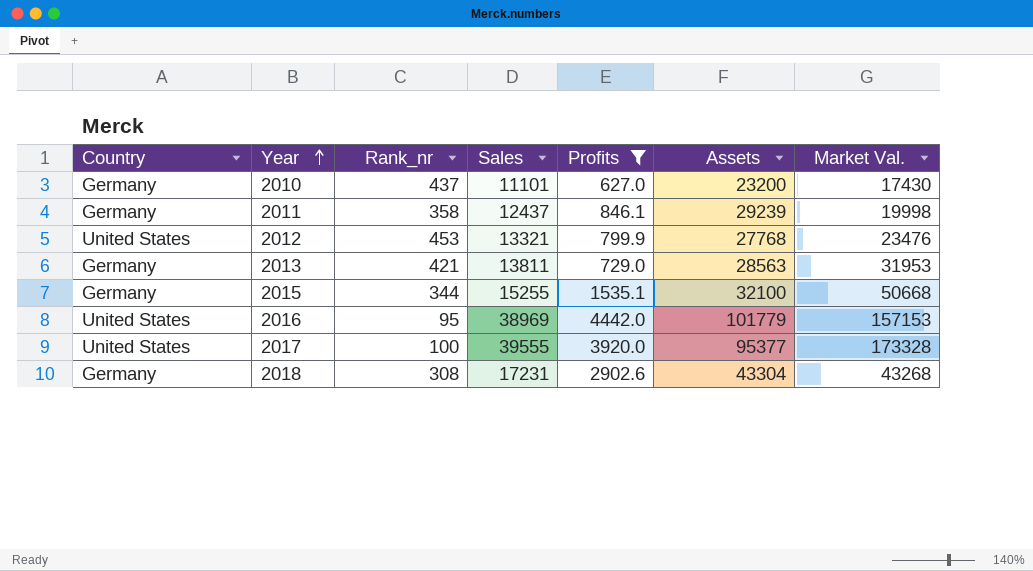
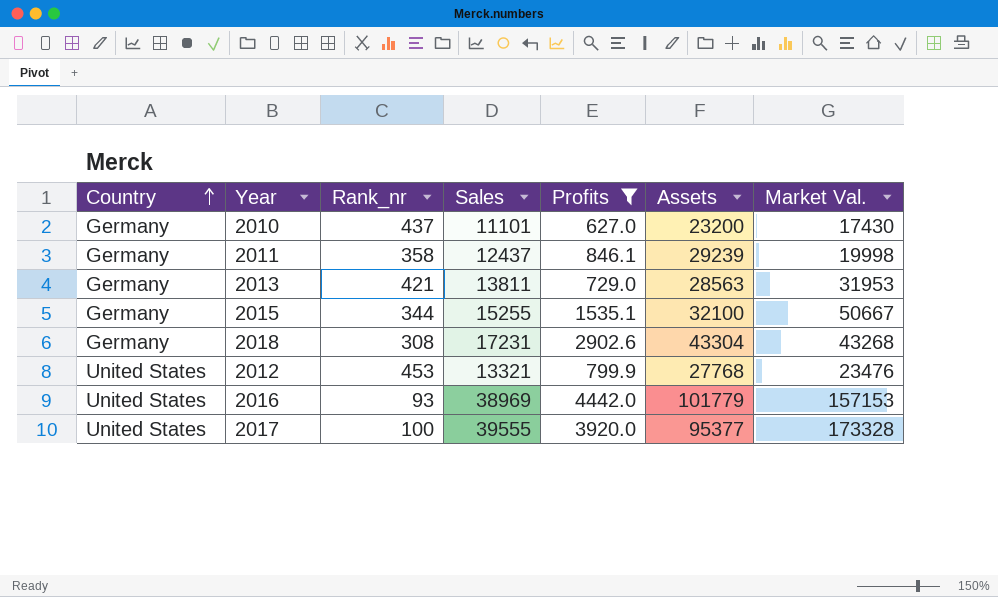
row order: Year ascending -> Country ascending
2015 | Market Val.: 50668 -> 50667
2016 | Rank_nr: 95 -> 93

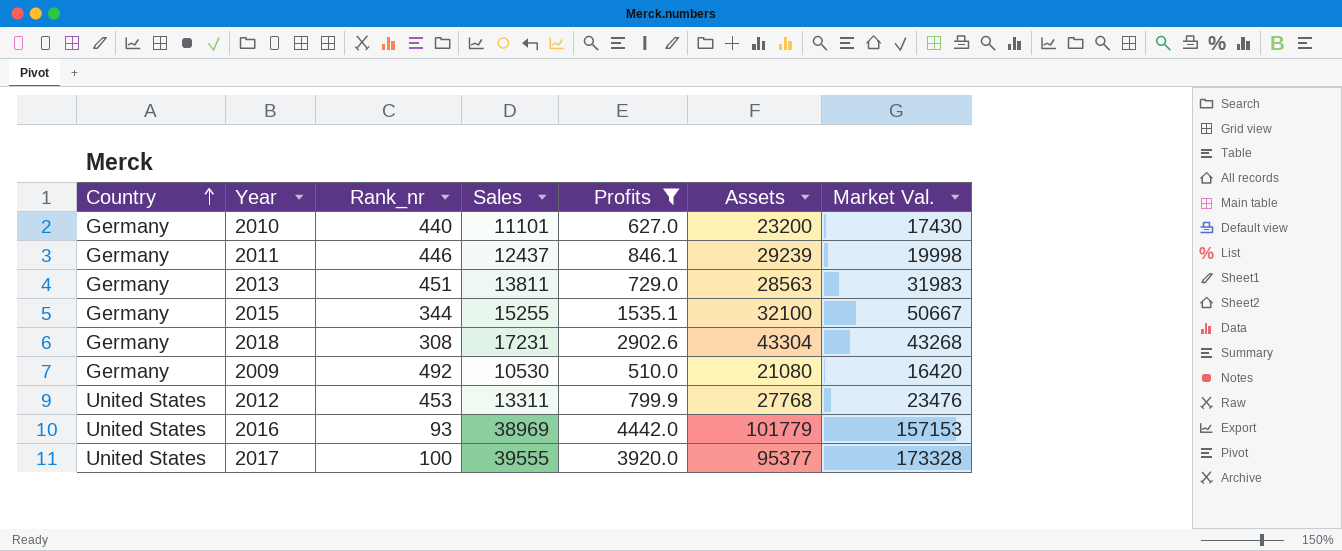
2010 | Rank_nr: 437 -> 440
2011 | Rank_nr: 358 -> 446
2013 | Rank_nr: 421 -> 451
2013 | Market Val.: 31953 -> 31983
row 2009: none -> Germany | 492 | 10530 | 510.0 | 21080 | 16420
2012 | Sales: 13321 -> 13311

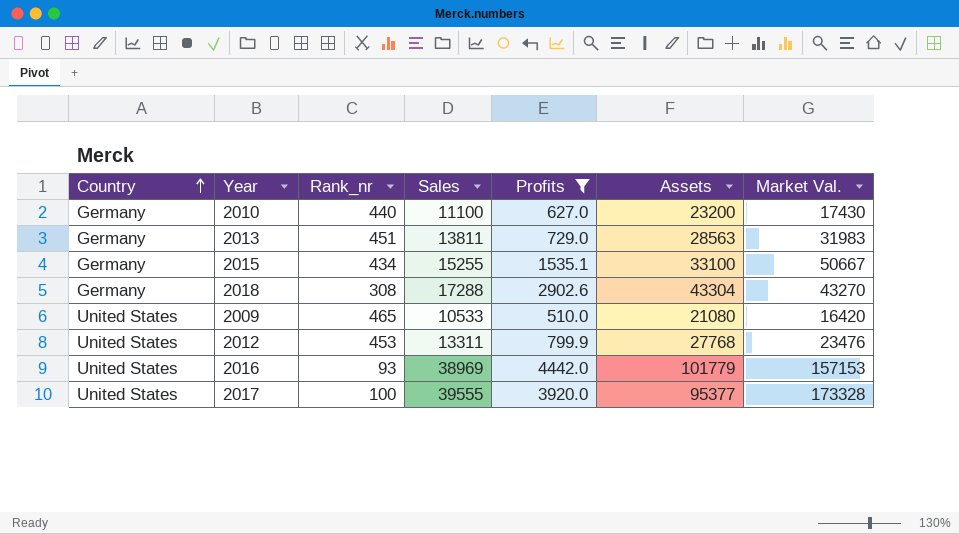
row 2011: Germany | 446 | 12437 | 846.1 | 29239 | 19998 -> none
2010 | Sales: 11101 -> 11100
2015 | Rank_nr: 344 -> 434
2015 | Assets: 32100 -> 33100
2018 | Sales: 17231 -> 17288
2018 | Market Val.: 43268 -> 43270
2009 | Country: Germany -> United States
2009 | Rank_nr: 492 -> 465
2009 | Sales: 10530 -> 10533

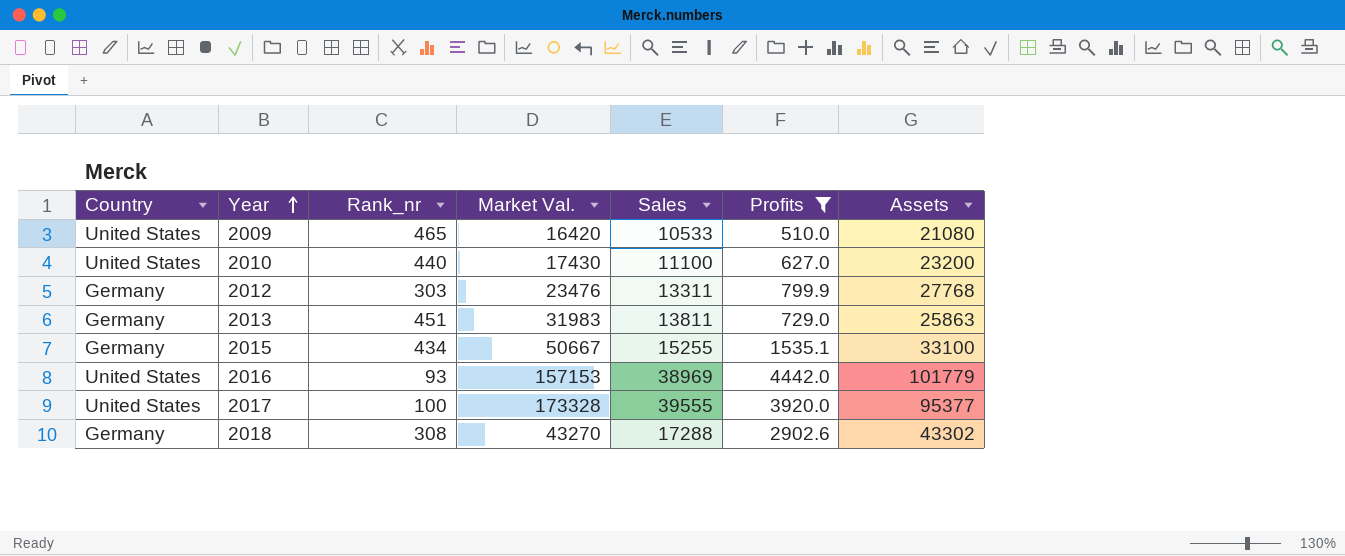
row order: Country ascending -> Year ascending
column Market Val. | position: 7 -> 4
2010 | Country: Germany -> United States
2012 | Country: United States -> Germany
2012 | Rank_nr: 453 -> 303
2013 | Assets: 28563 -> 25863
2018 | Assets: 43304 -> 43302

